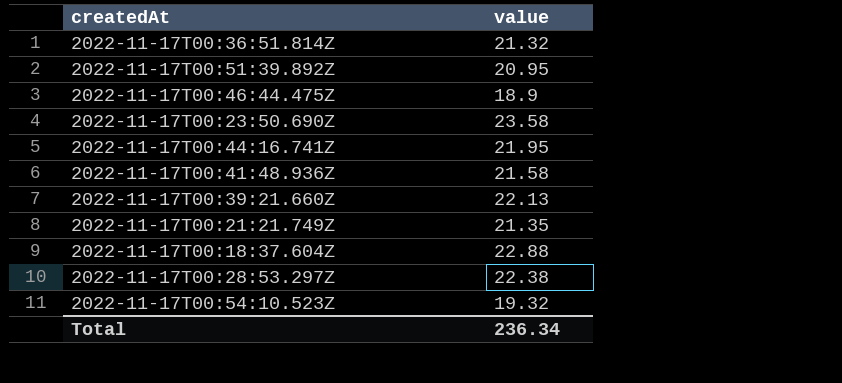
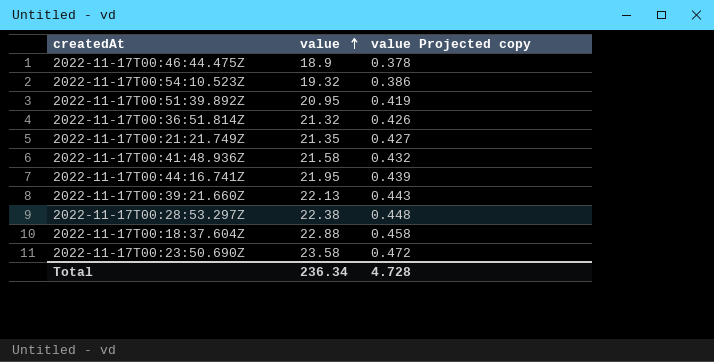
row order: none -> value ascending
column value Projected copy | formula: none -> [value] * 0.02

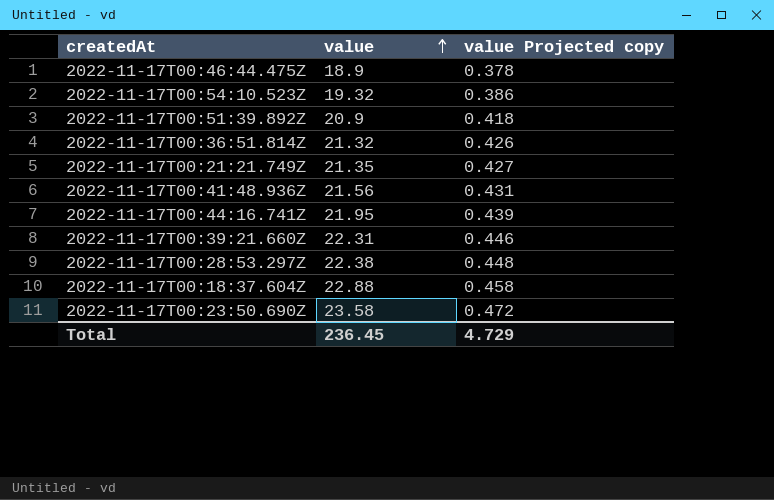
2022-11-17T00:51:39.892Z | value: 20.95 -> 20.9
2022-11-17T00:51:39.892Z | value Projected copy: 0.419 -> 0.418
2022-11-17T00:41:48.936Z | value: 21.58 -> 21.56
2022-11-17T00:41:48.936Z | value Projected copy: 0.432 -> 0.431
2022-11-17T00:39:21.660Z | value: 22.13 -> 22.31
2022-11-17T00:39:21.660Z | value Projected copy: 0.443 -> 0.446
Total | value: 236.34 -> 236.45
Total | value Projected copy: 4.728 -> 4.729

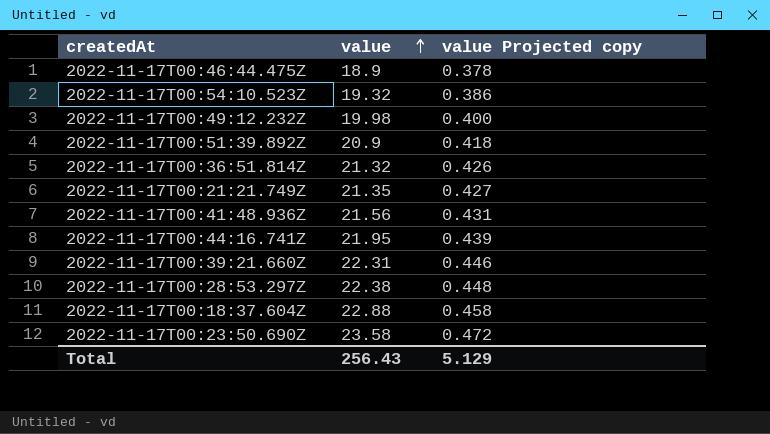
row 2022-11-17T00:49:12.232Z: none -> 19.98 | 0.400
Total | value: 236.45 -> 256.43
Total | value Projected copy: 4.729 -> 5.129

